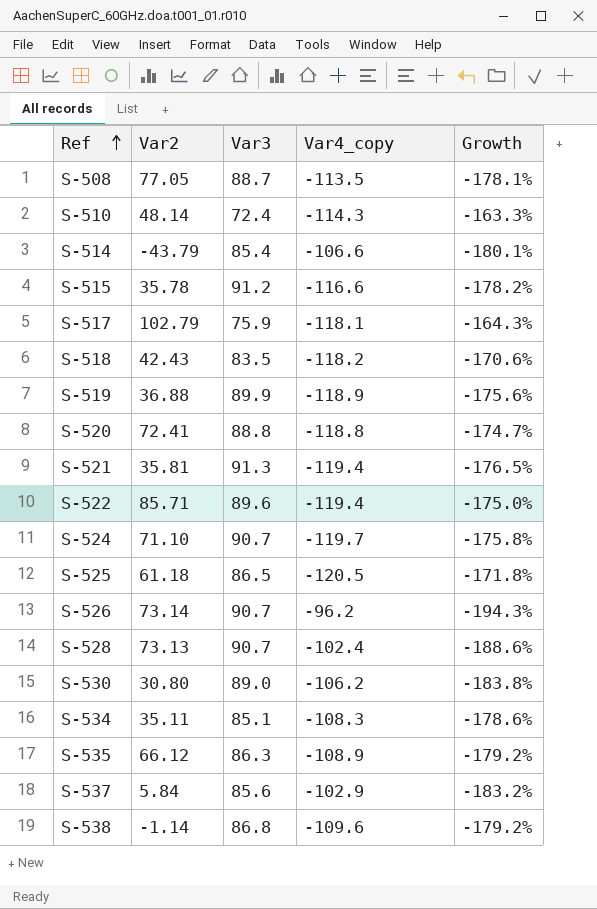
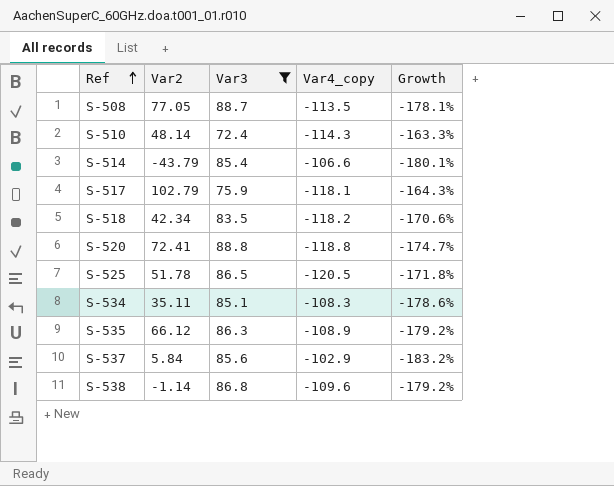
filter: none -> Var3 <= 88.8
S-518 | Var2: 42.43 -> 42.34
S-525 | Var2: 61.18 -> 51.78

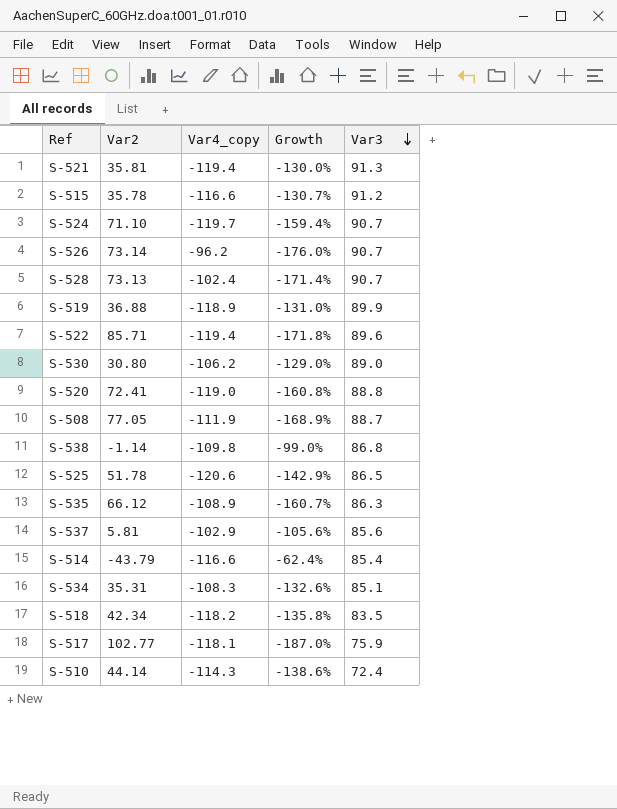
filter: Var3 <= 88.8 -> none
row order: Ref ascending -> Var3 descending
column Growth | formula: ([Var3] - [Var4_copy]) / [Var4_copy] -> ([Var2] - [Var4_copy]) / [Var4_copy]
column Var3 | position: 3 -> 5
S-520 | Var4_copy: -118.8 -> -119.0
S-508 | Var4_copy: -113.5 -> -111.9
S-538 | Var4_copy: -109.6 -> -109.8
S-525 | Var4_copy: -120.5 -> -120.6
S-537 | Var2: 5.84 -> 5.81
S-514 | Var4_copy: -106.6 -> -116.6
S-534 | Var2: 35.11 -> 35.31
S-517 | Var2: 102.79 -> 102.77
S-510 | Var2: 48.14 -> 44.14

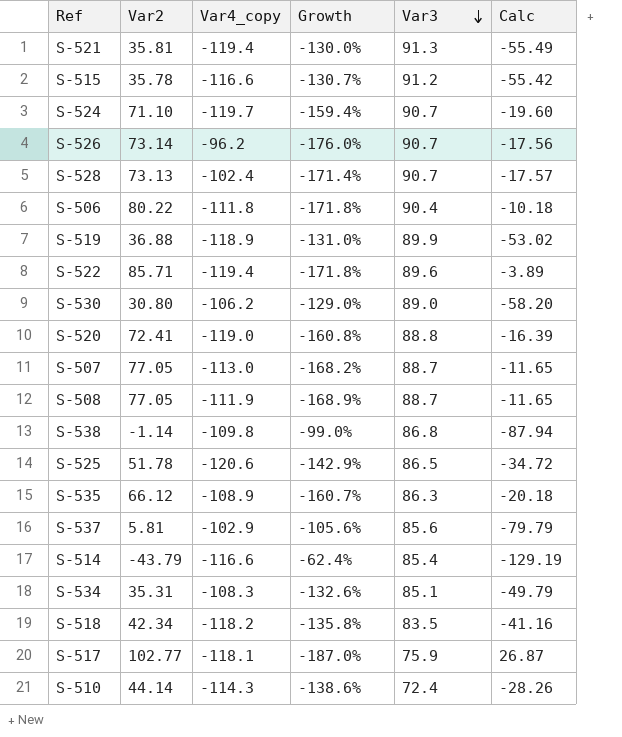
column Calc | formula: none -> [Var2] - [Var3]
row S-506: none -> 80.22 | -111.8 | -171.8% | 90.4 | -10.18
row S-507: none -> 77.05 | -113.0 | -168.2% | 88.7 | -11.65

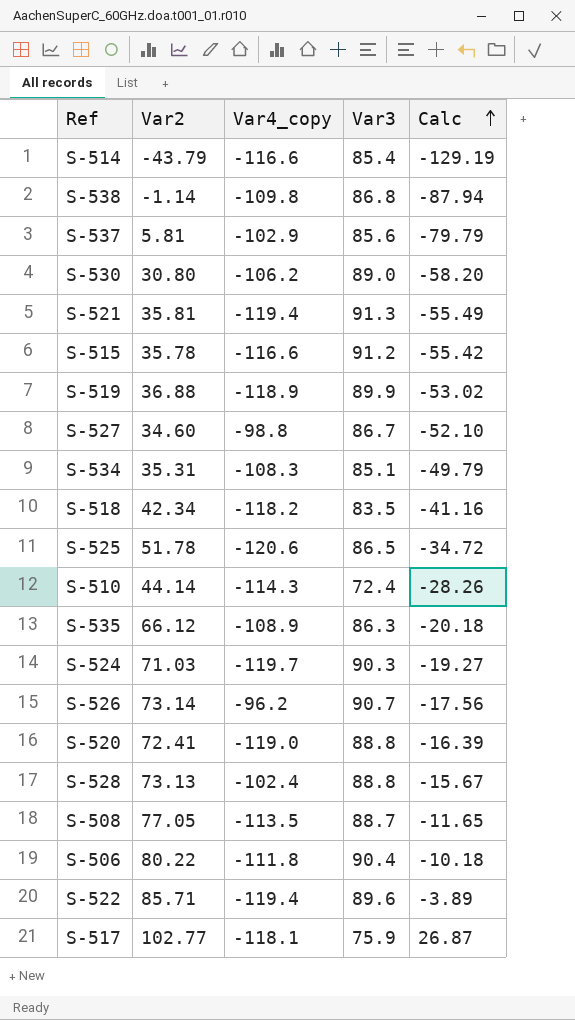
row order: Var3 descending -> Calc ascending
column Growth | formula: ([Var2] - [Var4_copy]) / [Var4_copy] -> none
row S-507: 77.05 | -113.0 | -168.2% | 88.7 | -11.65 -> none
row S-527: none -> 34.60 | -98.8 | 86.7 | -52.10
S-524 | Var2: 71.10 -> 71.03
S-524 | Var3: 90.7 -> 90.3
S-524 | Calc: -19.60 -> -19.27
S-528 | Var3: 90.7 -> 88.8
S-528 | Calc: -17.57 -> -15.67
S-508 | Var4_copy: -111.9 -> -113.5

